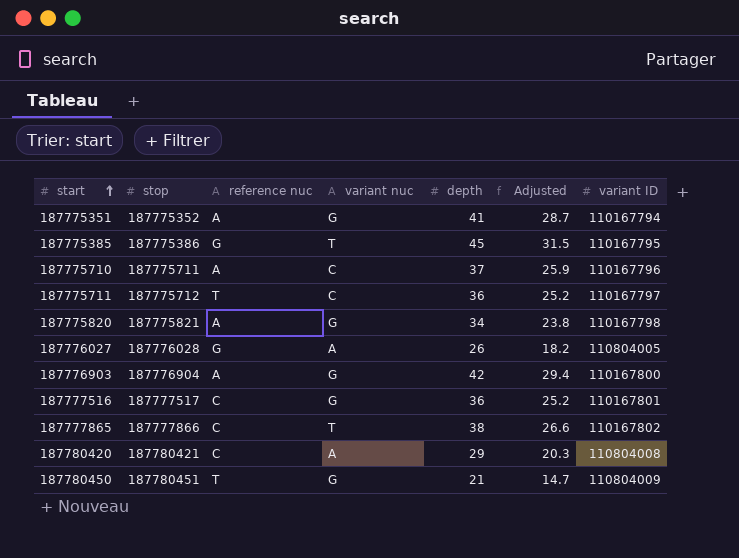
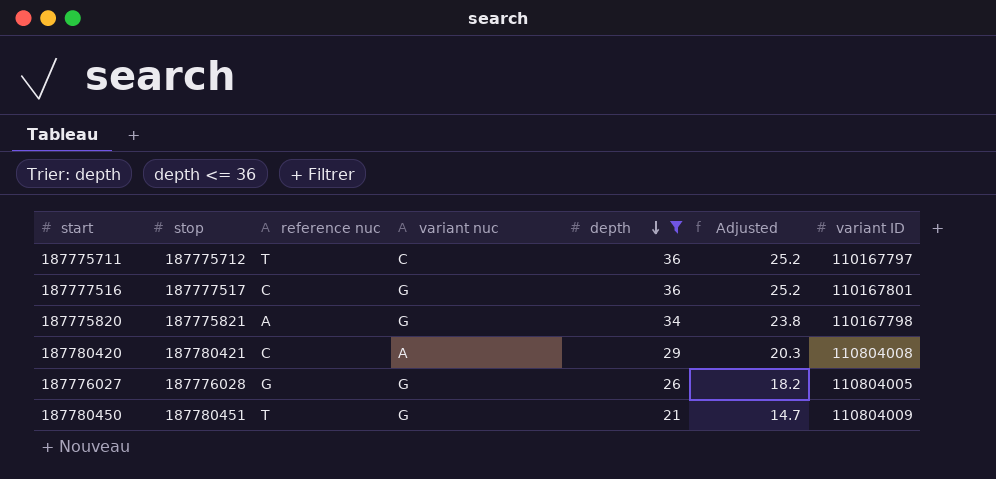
filter: none -> depth <= 36
row order: start ascending -> depth descending
187776027 | variant nuc: A -> G

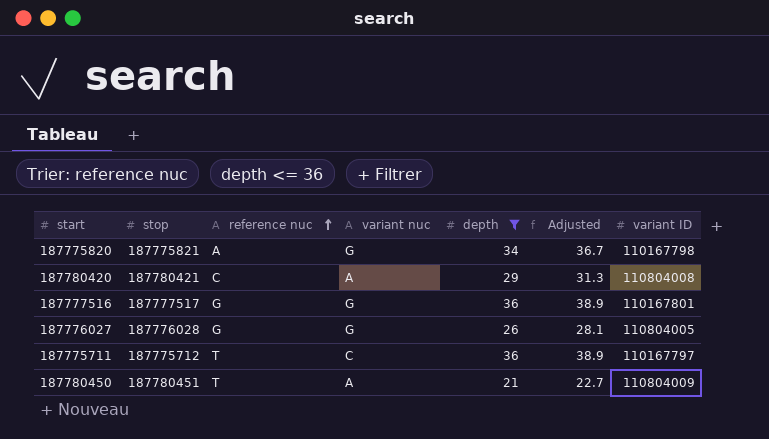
row order: depth descending -> reference nuc ascending
column Adjusted | formula: [depth] * 0.7 -> [depth] * 1.08
187777516 | reference nuc: C -> G
187780450 | variant nuc: G -> A

